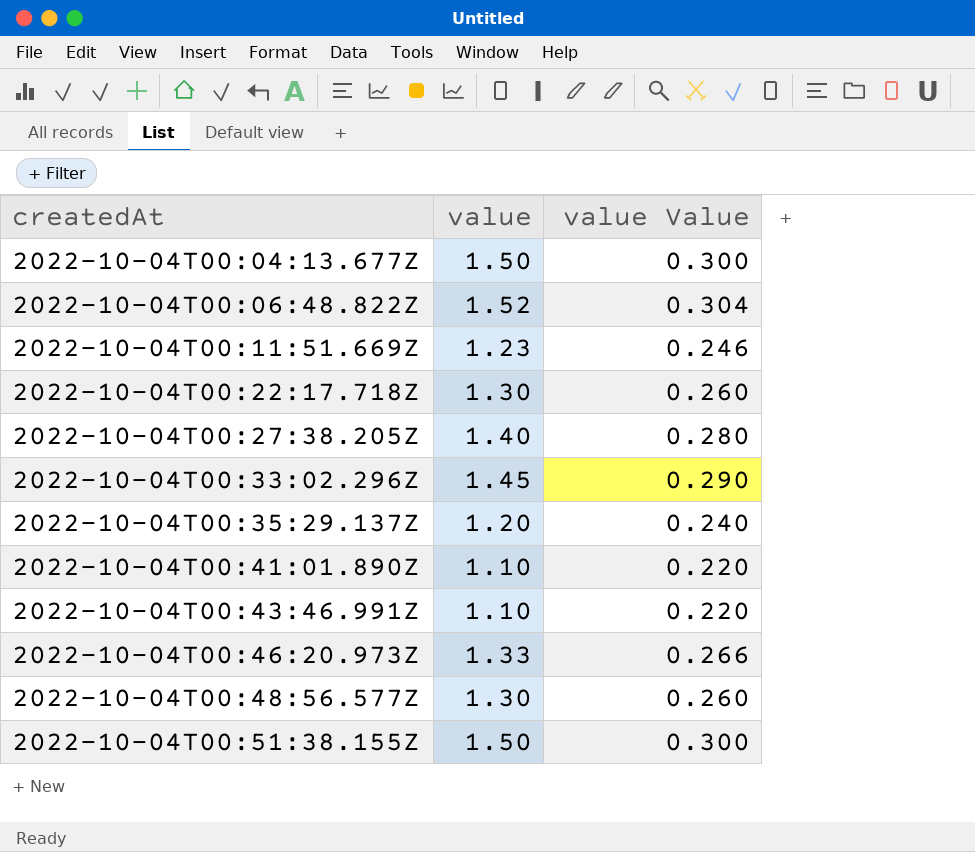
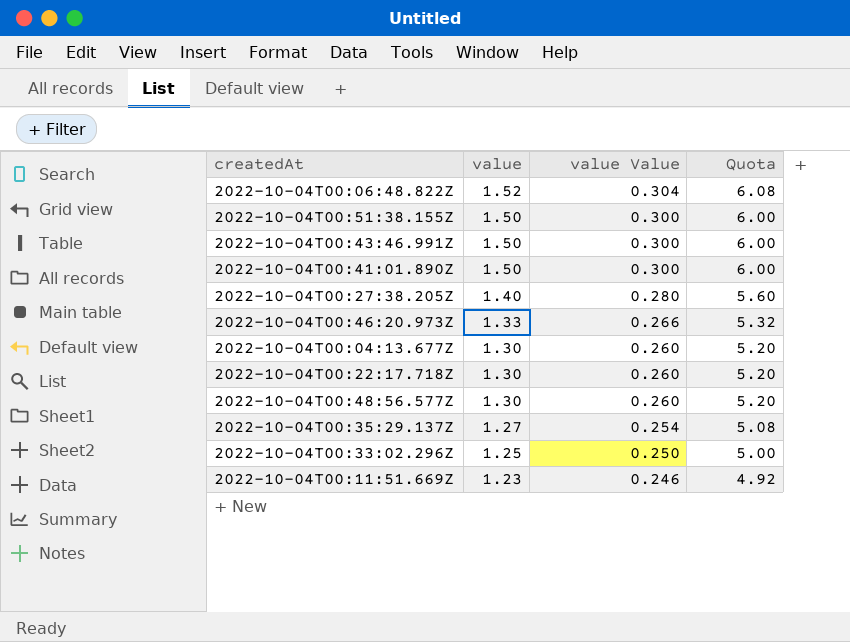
row order: createdAt ascending -> value descending
column Quota | formula: none -> [value] * 4
2022-10-04T00:43:46.991Z | value: 1.10 -> 1.50
2022-10-04T00:43:46.991Z | value Value: 0.220 -> 0.300
2022-10-04T00:41:01.890Z | value: 1.10 -> 1.50
2022-10-04T00:41:01.890Z | value Value: 0.220 -> 0.300
2022-10-04T00:04:13.677Z | value: 1.50 -> 1.30
2022-10-04T00:04:13.677Z | value Value: 0.300 -> 0.260
2022-10-04T00:35:29.137Z | value: 1.20 -> 1.27
2022-10-04T00:35:29.137Z | value Value: 0.240 -> 0.254
2022-10-04T00:33:02.296Z | value: 1.45 -> 1.25
2022-10-04T00:33:02.296Z | value Value: 0.290 -> 0.250

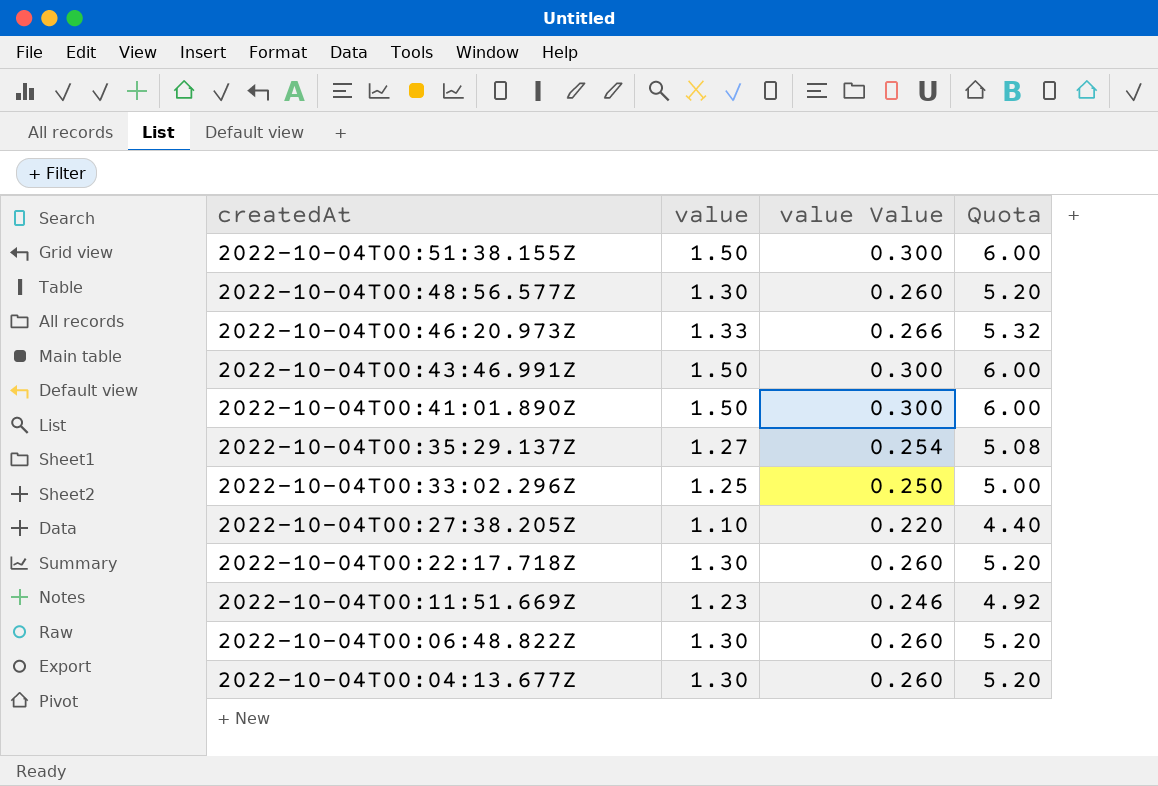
row order: value descending -> createdAt descending
2022-10-04T00:27:38.205Z | value: 1.40 -> 1.10
2022-10-04T00:27:38.205Z | value Value: 0.280 -> 0.220
2022-10-04T00:27:38.205Z | Quota: 5.60 -> 4.40
2022-10-04T00:06:48.822Z | value: 1.52 -> 1.30
2022-10-04T00:06:48.822Z | value Value: 0.304 -> 0.260
2022-10-04T00:06:48.822Z | Quota: 6.08 -> 5.20

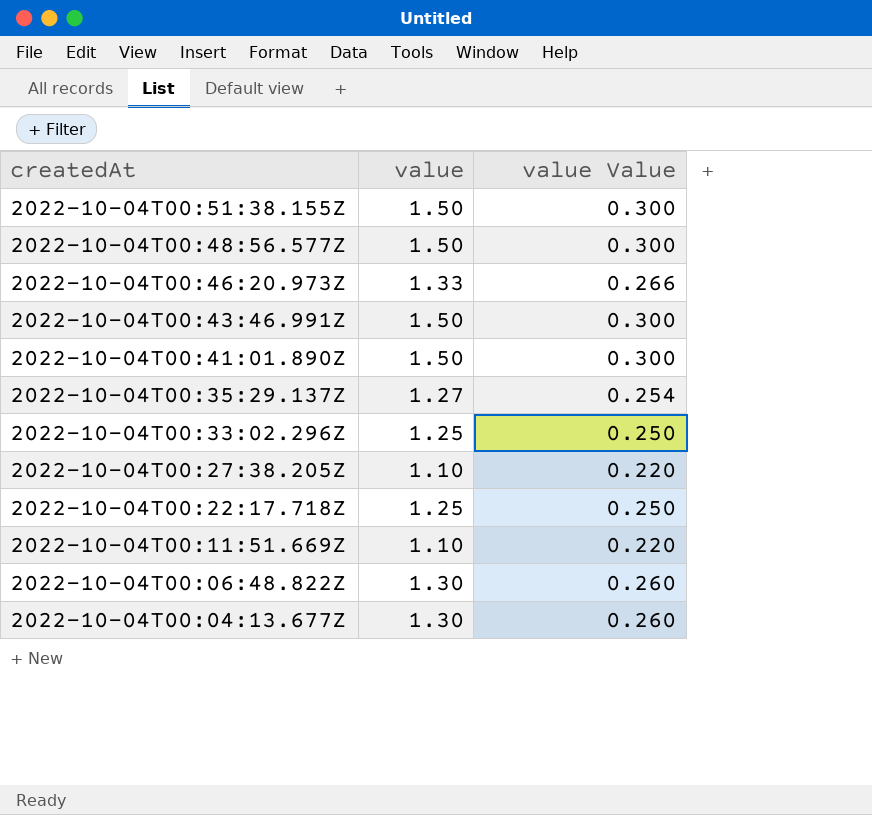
column Quota | formula: [value] * 4 -> none
2022-10-04T00:48:56.577Z | value: 1.30 -> 1.50
2022-10-04T00:48:56.577Z | value Value: 0.260 -> 0.300
2022-10-04T00:22:17.718Z | value: 1.30 -> 1.25
2022-10-04T00:22:17.718Z | value Value: 0.260 -> 0.250
2022-10-04T00:11:51.669Z | value: 1.23 -> 1.10
2022-10-04T00:11:51.669Z | value Value: 0.246 -> 0.220

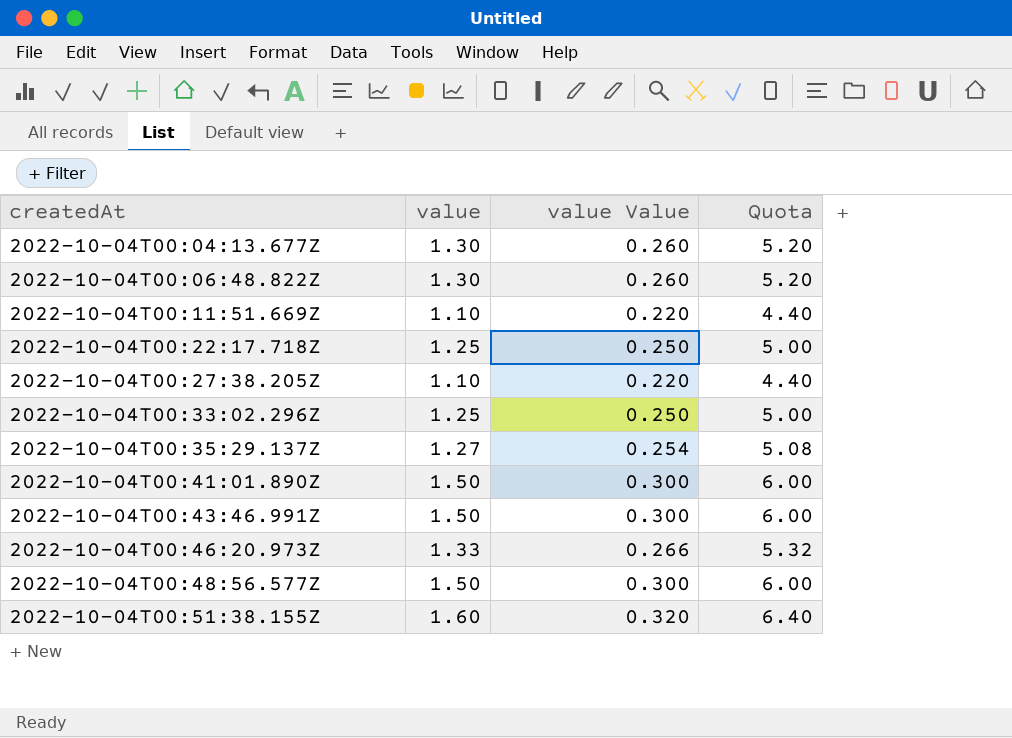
row order: createdAt descending -> createdAt ascending
column Quota | formula: none -> [value] * 4
2022-10-04T00:51:38.155Z | value: 1.50 -> 1.60
2022-10-04T00:51:38.155Z | value Value: 0.300 -> 0.320

